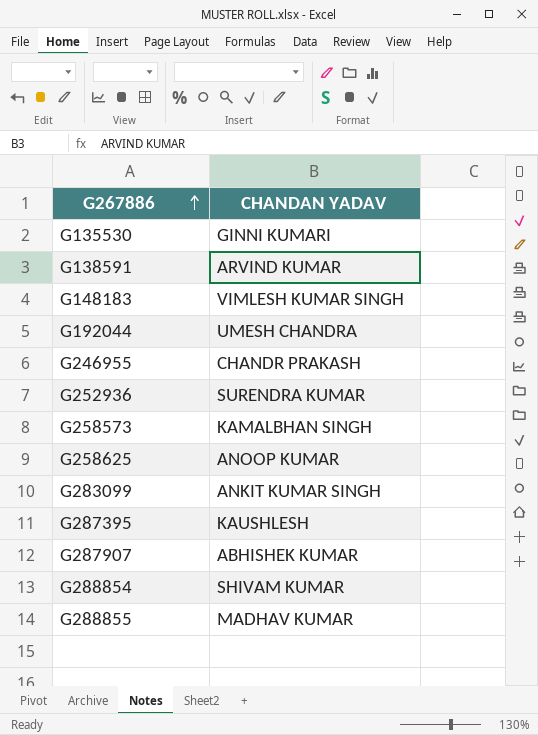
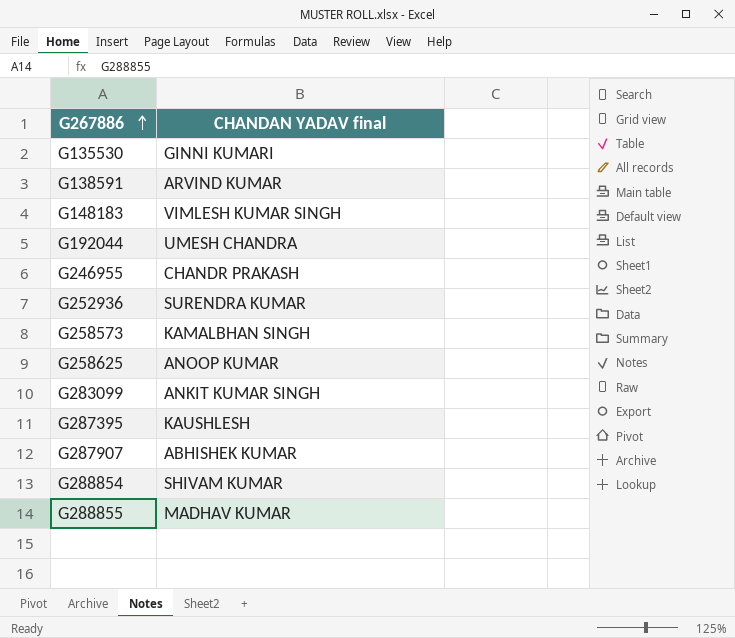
column name: CHANDAN YADAV -> CHANDAN YADAV final

